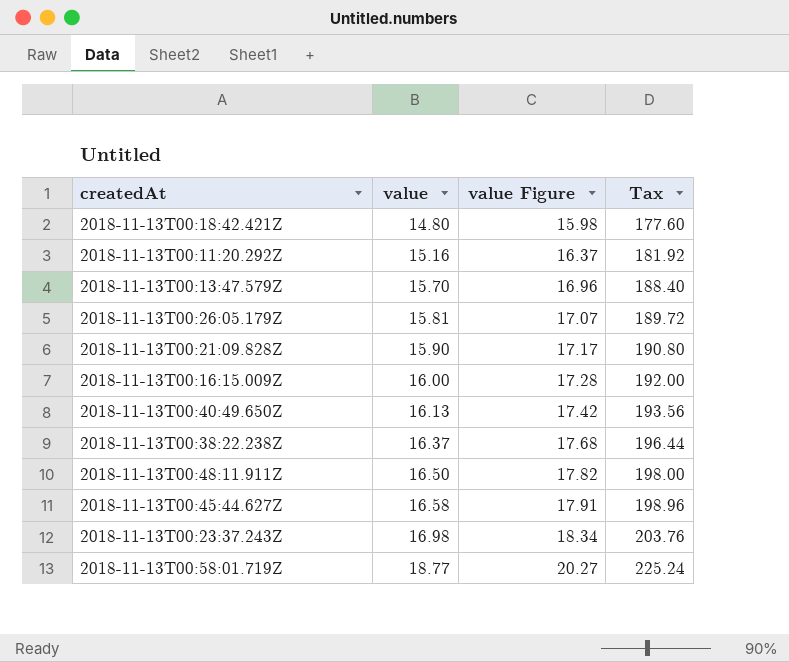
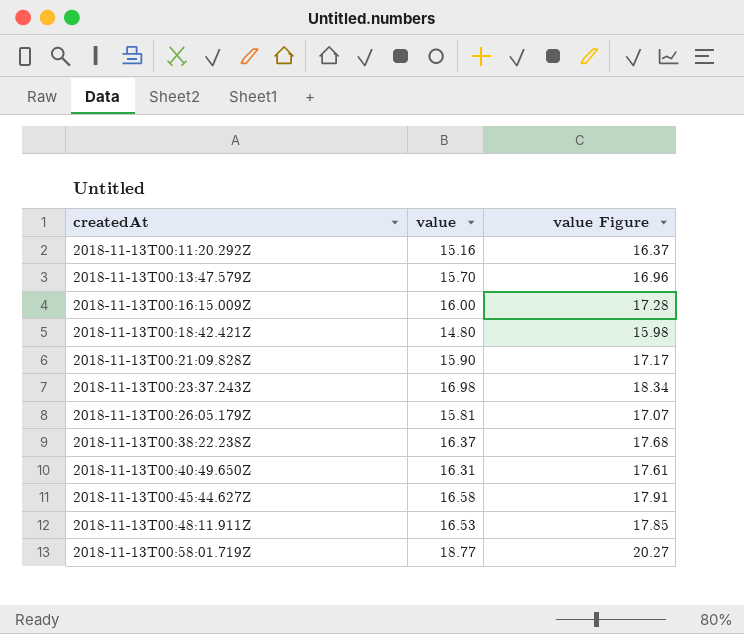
row order: value ascending -> createdAt ascending
column Tax | formula: [value] * 12 -> none
2018-11-13T00:40:49.650Z | value: 16.13 -> 16.31
2018-11-13T00:40:49.650Z | value Figure: 17.42 -> 17.61
2018-11-13T00:48:11.911Z | value: 16.50 -> 16.53
2018-11-13T00:48:11.911Z | value Figure: 17.82 -> 17.85

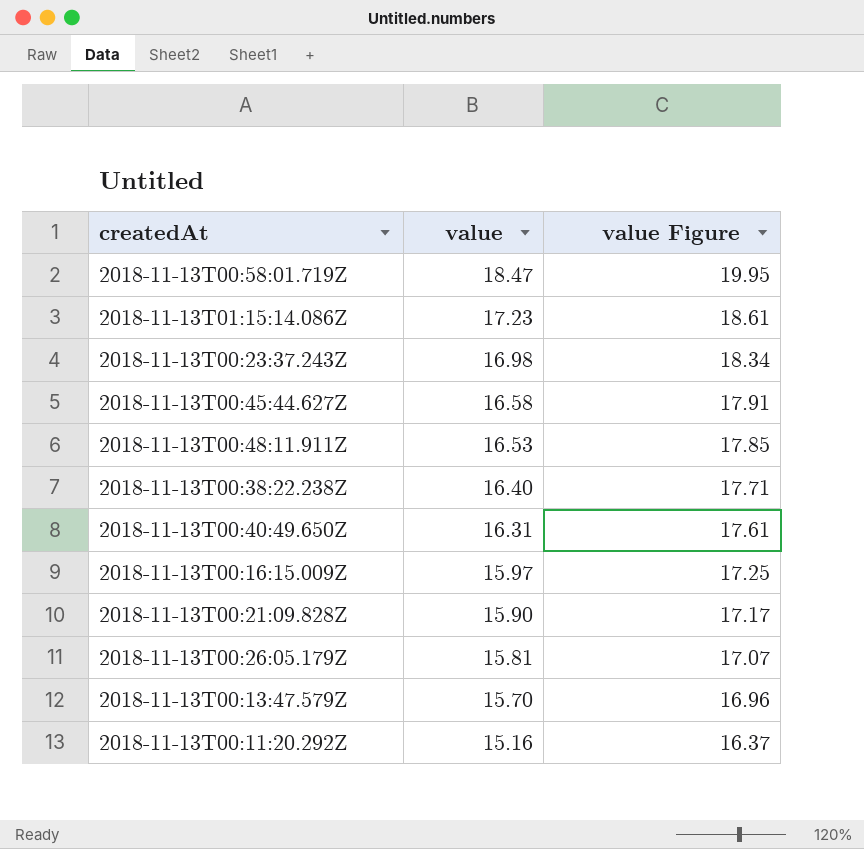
row order: createdAt ascending -> value descending
row 2018-11-13T00:18:42.421Z: 14.80 | 15.98 -> none
2018-11-13T00:58:01.719Z | value: 18.77 -> 18.47
2018-11-13T00:58:01.719Z | value Figure: 20.27 -> 19.95
row 2018-11-13T01:15:14.086Z: none -> 17.23 | 18.61
2018-11-13T00:38:22.238Z | value: 16.37 -> 16.40
2018-11-13T00:38:22.238Z | value Figure: 17.68 -> 17.71
2018-11-13T00:16:15.009Z | value: 16.00 -> 15.97
2018-11-13T00:16:15.009Z | value Figure: 17.28 -> 17.25

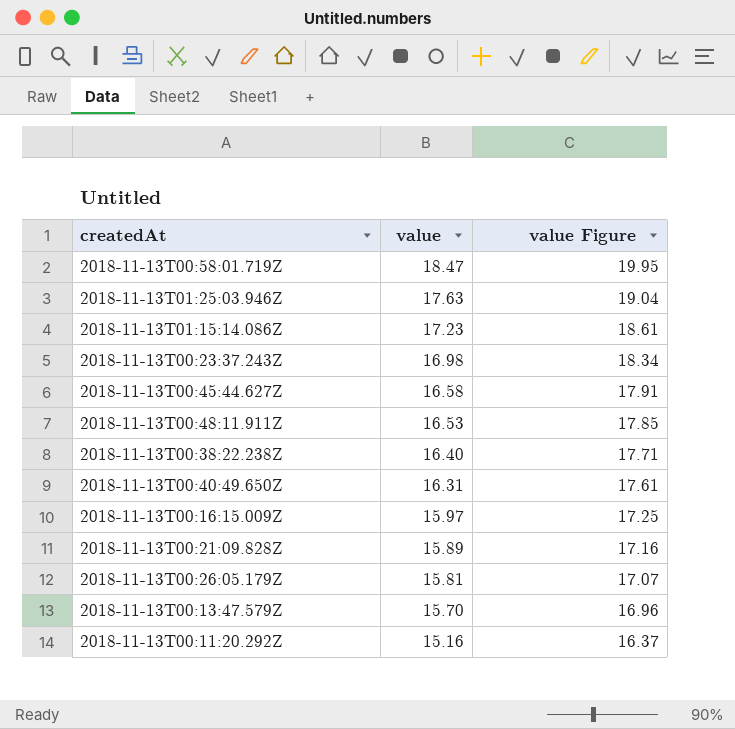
row 2018-11-13T01:25:03.946Z: none -> 17.63 | 19.04
2018-11-13T00:21:09.828Z | value: 15.90 -> 15.89
2018-11-13T00:21:09.828Z | value Figure: 17.17 -> 17.16

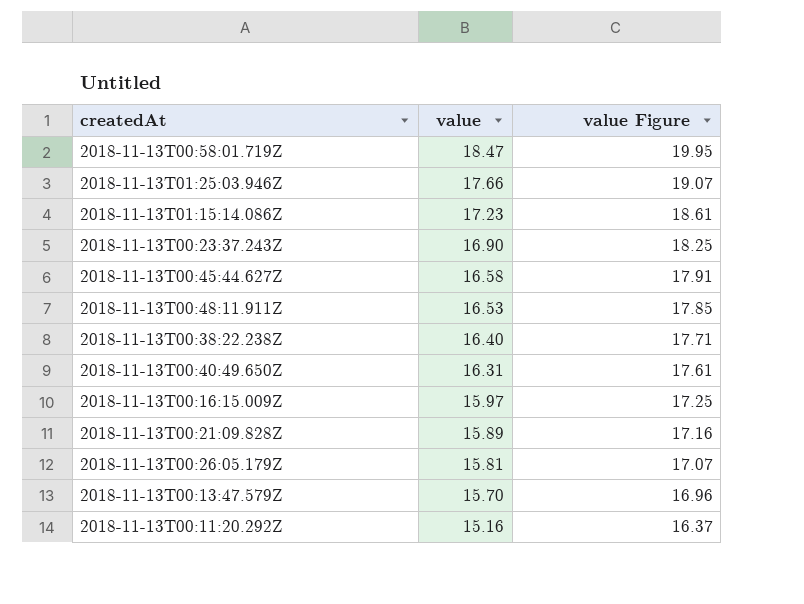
2018-11-13T01:25:03.946Z | value: 17.63 -> 17.66
2018-11-13T01:25:03.946Z | value Figure: 19.04 -> 19.07
2018-11-13T00:23:37.243Z | value: 16.98 -> 16.90
2018-11-13T00:23:37.243Z | value Figure: 18.34 -> 18.25

